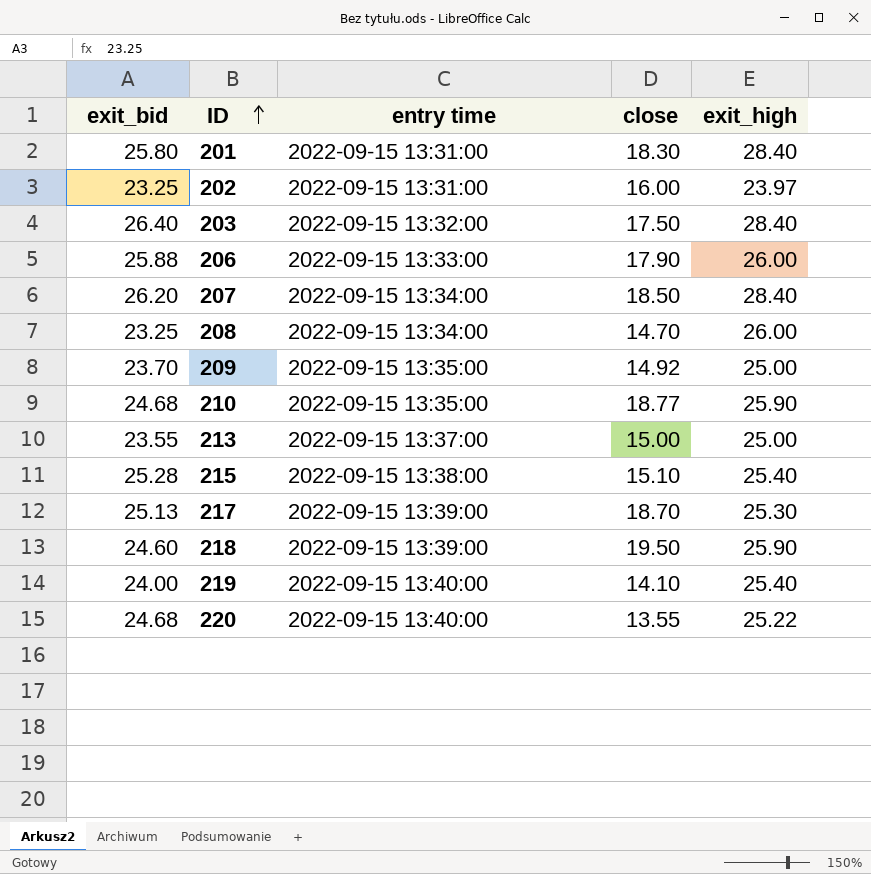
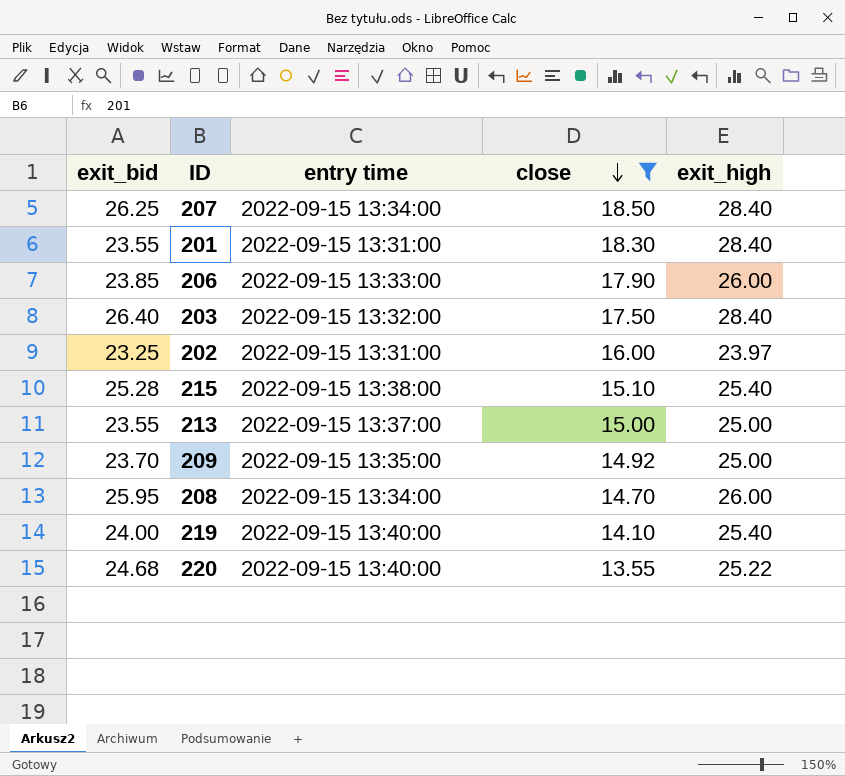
filter: none -> close <= 18.50
row order: ID ascending -> close descending
207 | exit_bid: 26.20 -> 26.25
201 | exit_bid: 25.80 -> 23.55
206 | exit_bid: 25.88 -> 23.85
208 | exit_bid: 23.25 -> 25.95

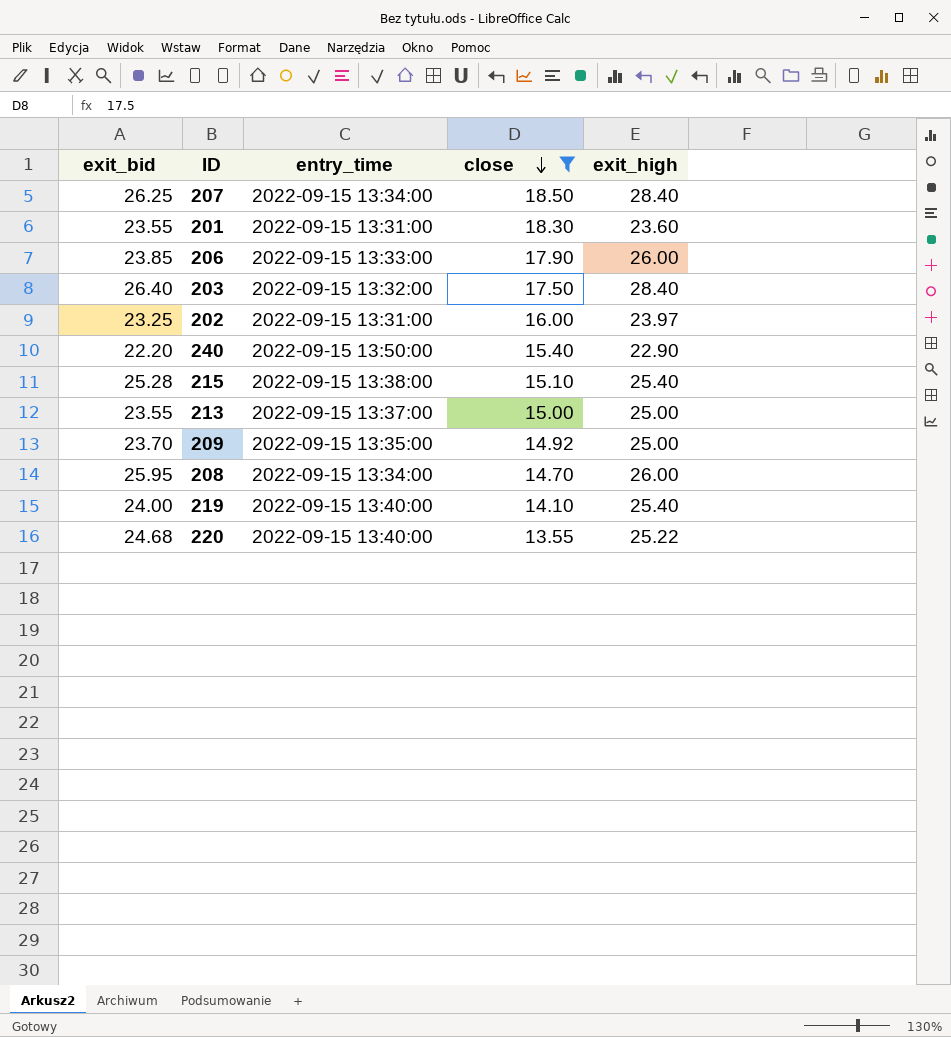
column name: entry time -> entry_time
201 | exit_high: 28.40 -> 23.60
row 240: none -> 22.20 | 2022-09-15 13:50:00 | 15.40 | 22.90

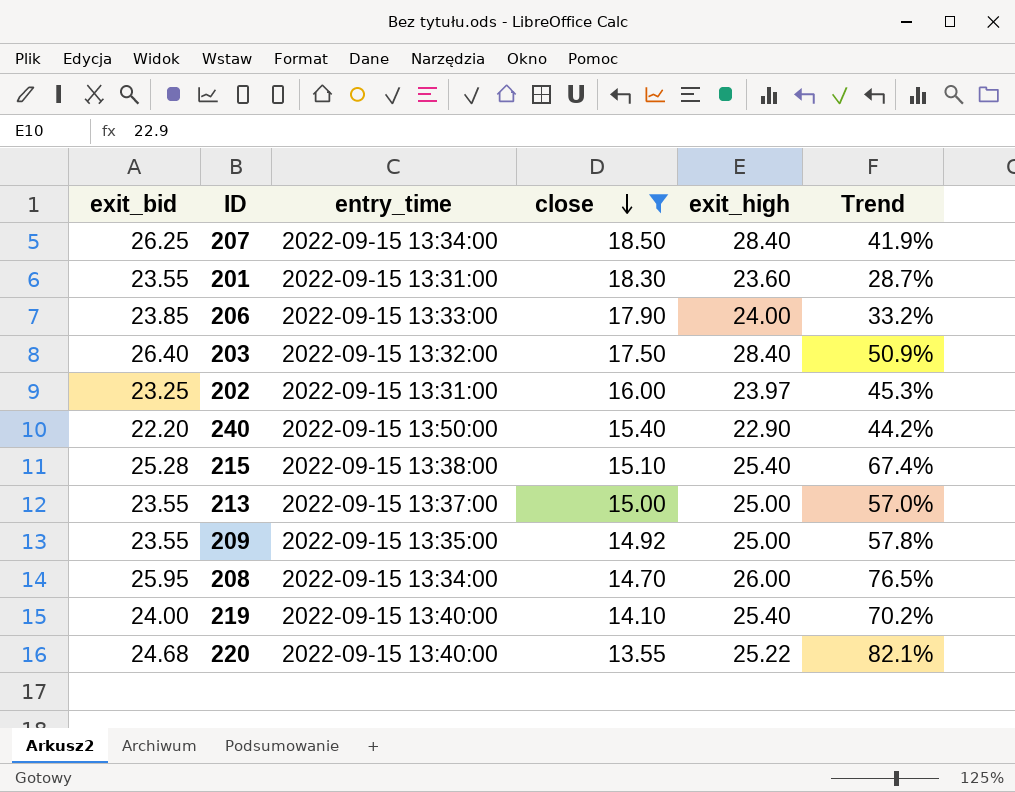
column Trend | formula: none -> ([exit_bid] - [close]) / [close]
206 | exit_high: 26.00 -> 24.00
209 | exit_bid: 23.70 -> 23.55

